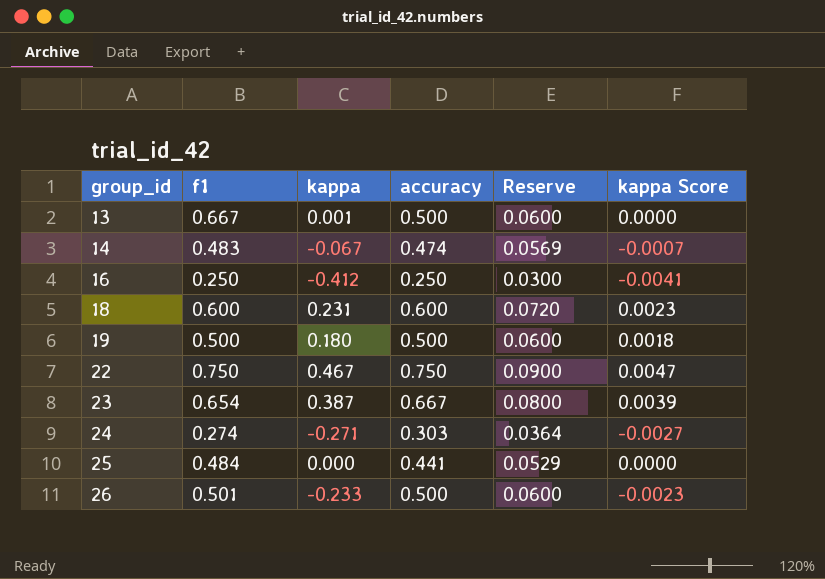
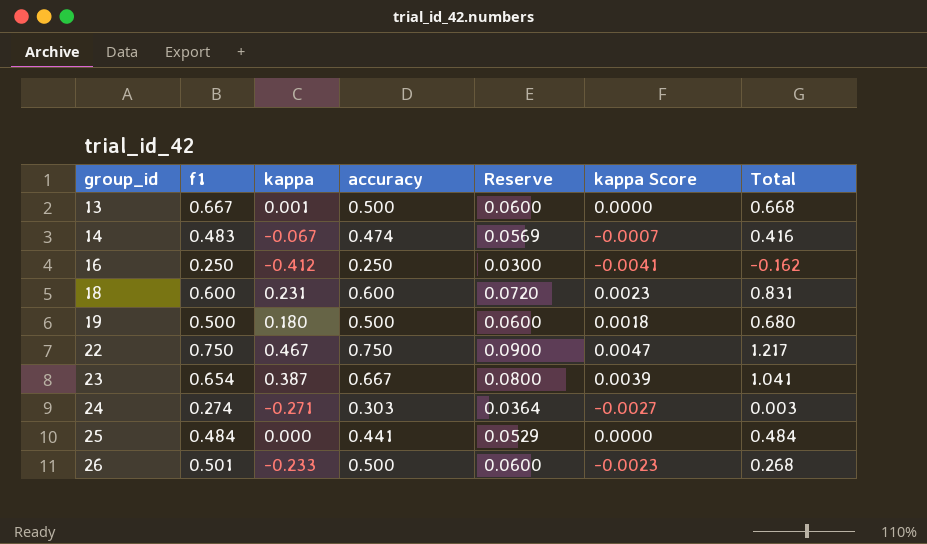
column Total | formula: none -> [f1] + [kappa]

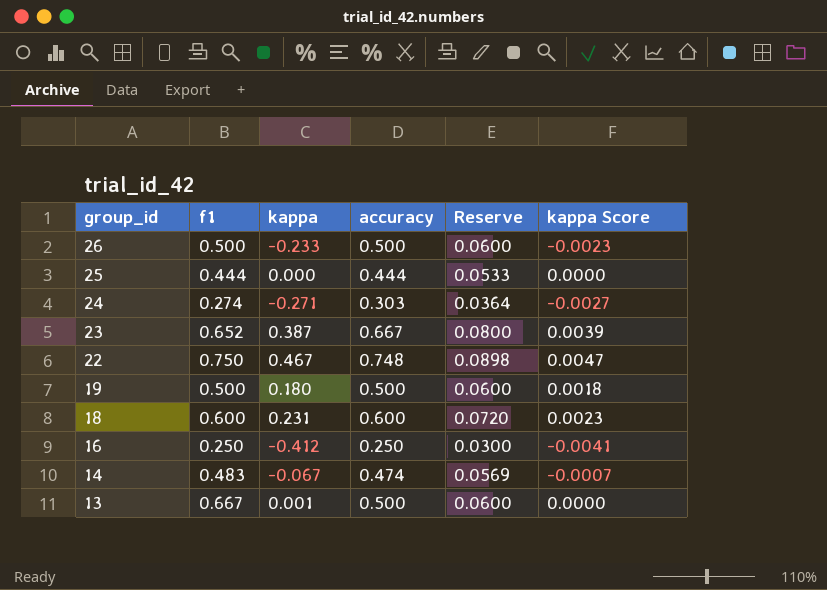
row order: group_id ascending -> group_id descending
column Total | formula: [f1] + [kappa] -> none
26 | f1: 0.501 -> 0.500
25 | f1: 0.484 -> 0.444
25 | accuracy: 0.441 -> 0.444
25 | Reserve: 0.0529 -> 0.0533
23 | f1: 0.654 -> 0.652
22 | accuracy: 0.750 -> 0.748
22 | Reserve: 0.0900 -> 0.0898

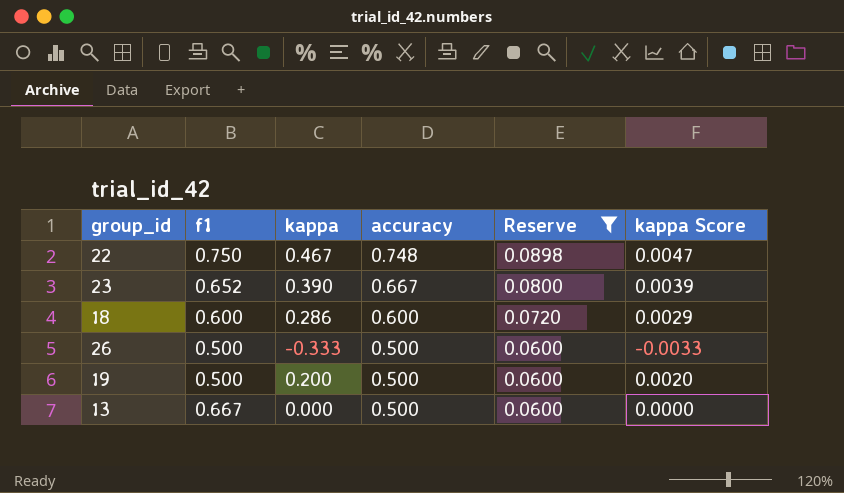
filter: none -> Reserve >= 0.0600
row order: group_id descending -> accuracy descending
23 | kappa: 0.387 -> 0.390
18 | kappa: 0.231 -> 0.286
18 | kappa Score: 0.0023 -> 0.0029
26 | kappa: -0.233 -> -0.333
26 | kappa Score: -0.0023 -> -0.0033
19 | kappa: 0.180 -> 0.200
19 | kappa Score: 0.0018 -> 0.0020
13 | kappa: 0.001 -> 0.000

